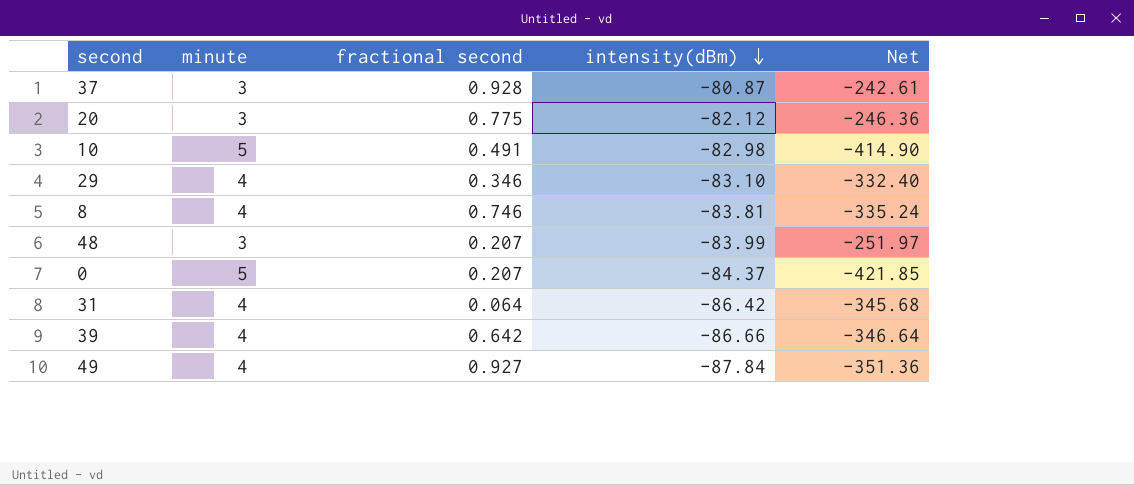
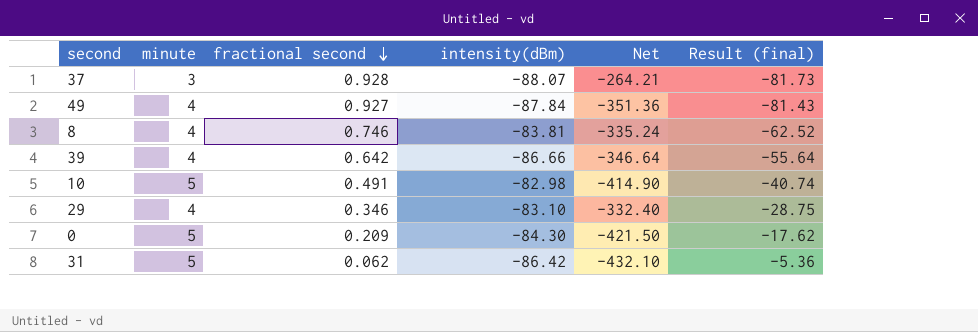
row order: intensity(dBm) descending -> fractional second descending
column Result (final) | formula: none -> [fractional second] * [intensity(dBm)]
row 20: 3 | 0.775 | -82.12 | -246.36 -> none
row 48: 3 | 0.207 | -83.99 | -251.97 -> none
37 | intensity(dBm): -80.87 -> -88.07
37 | Net: -242.61 -> -264.21
0 | fractional second: 0.207 -> 0.209
0 | intensity(dBm): -84.37 -> -84.30
0 | Net: -421.85 -> -421.50
31 | minute: 4 -> 5
31 | fractional second: 0.064 -> 0.062
31 | Net: -345.68 -> -432.10

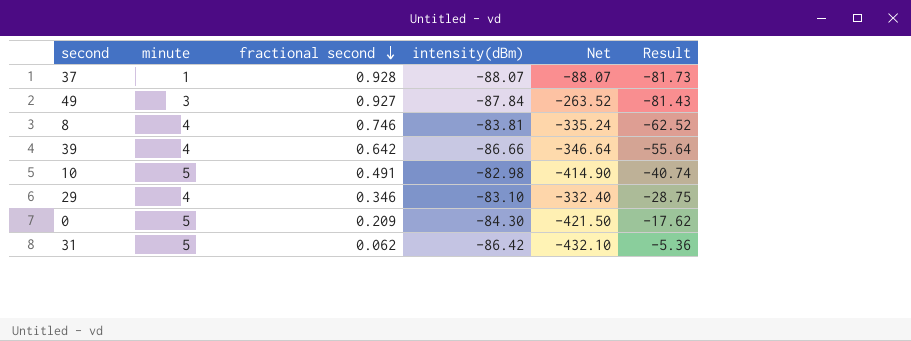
column name: Result (final) -> Result
37 | minute: 3 -> 1
37 | Net: -264.21 -> -88.07
49 | minute: 4 -> 3
49 | Net: -351.36 -> -263.52

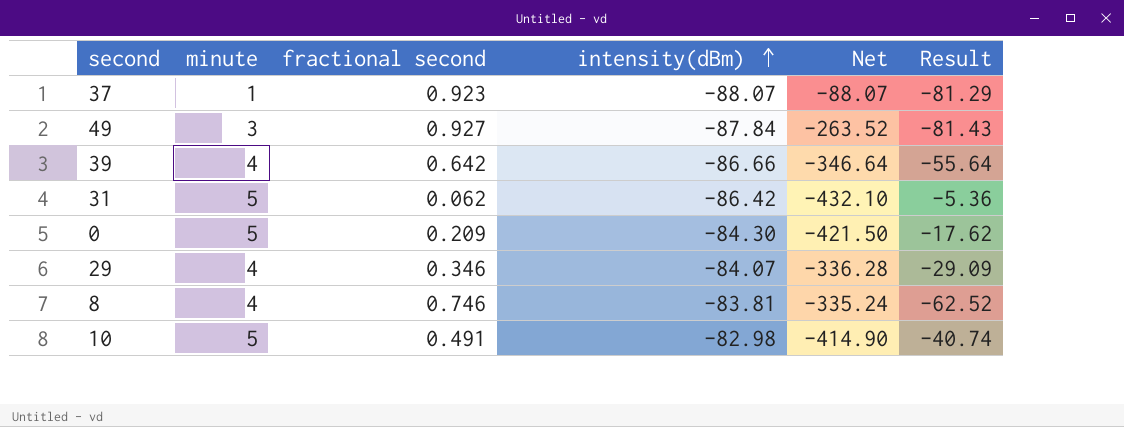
row order: fractional second descending -> intensity(dBm) ascending
37 | fractional second: 0.928 -> 0.923
37 | Result: -81.73 -> -81.29
29 | intensity(dBm): -83.10 -> -84.07
29 | Net: -332.40 -> -336.28
29 | Result: -28.75 -> -29.09

